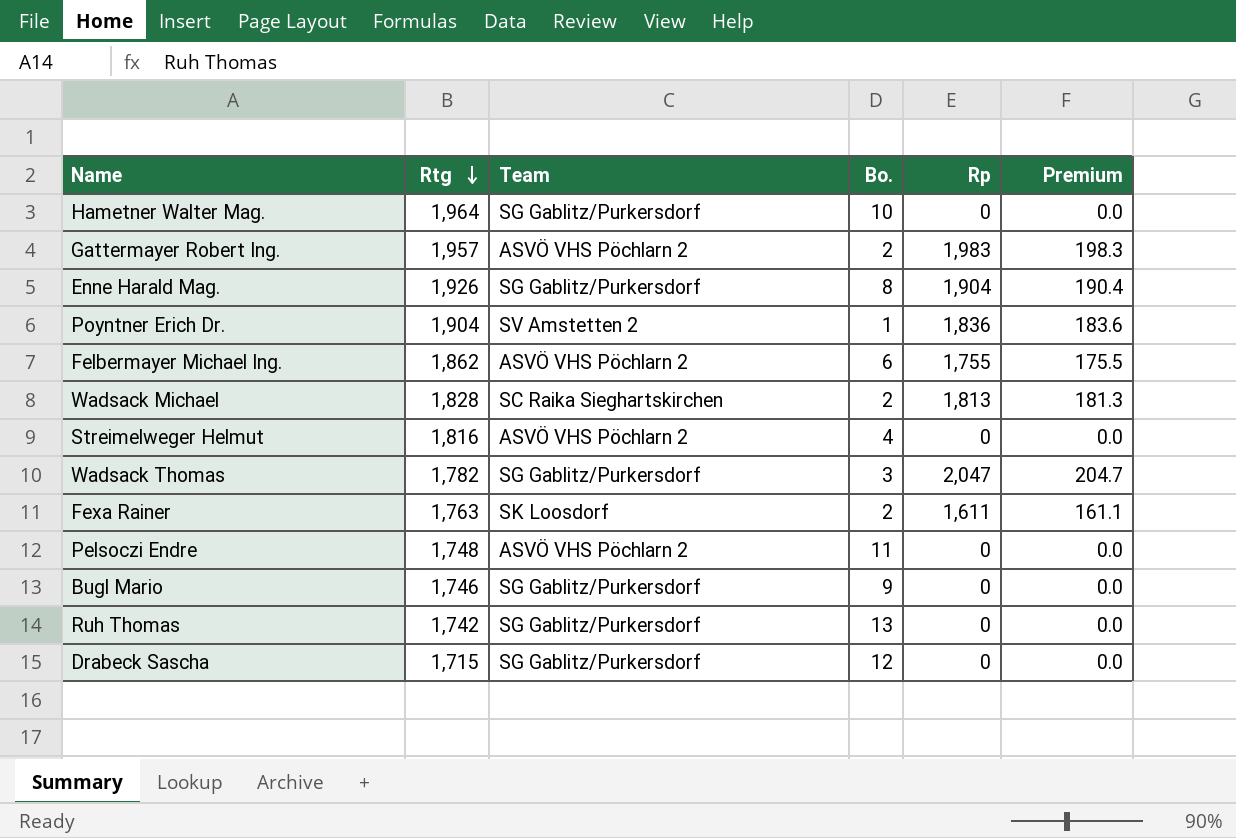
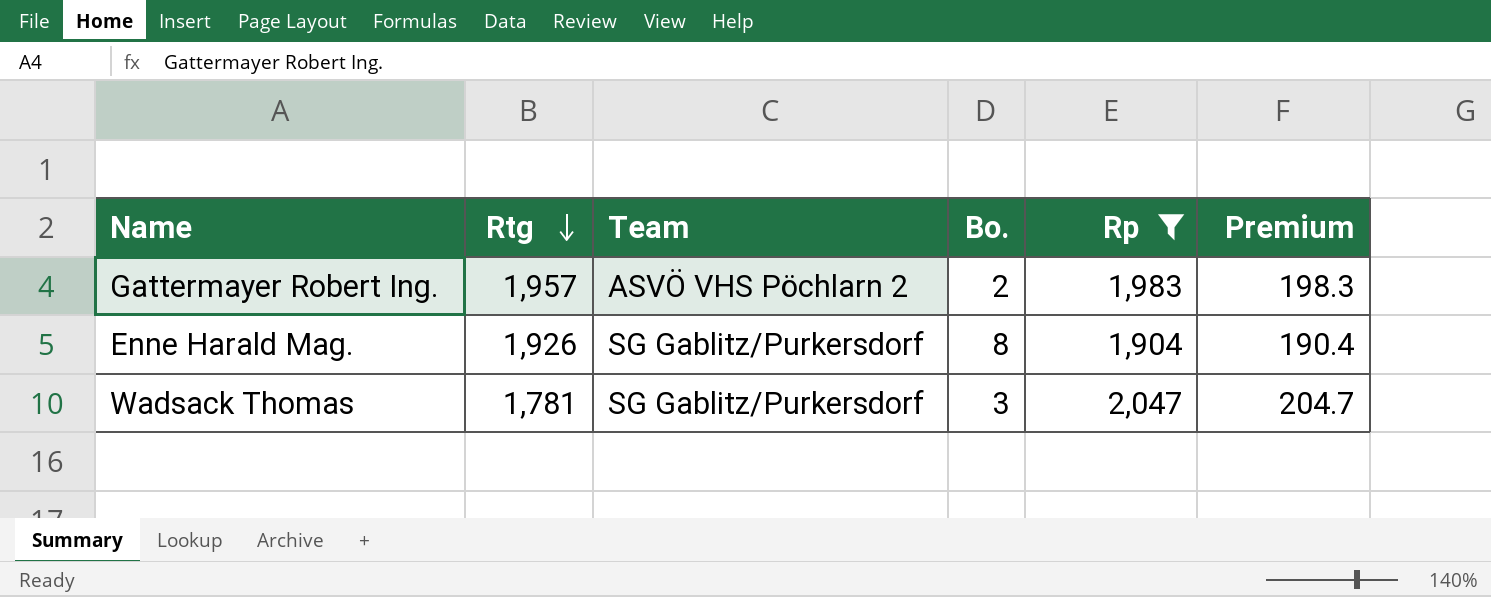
filter: none -> Rp >= 1,904
Wadsack Thomas | Rtg: 1,782 -> 1,781

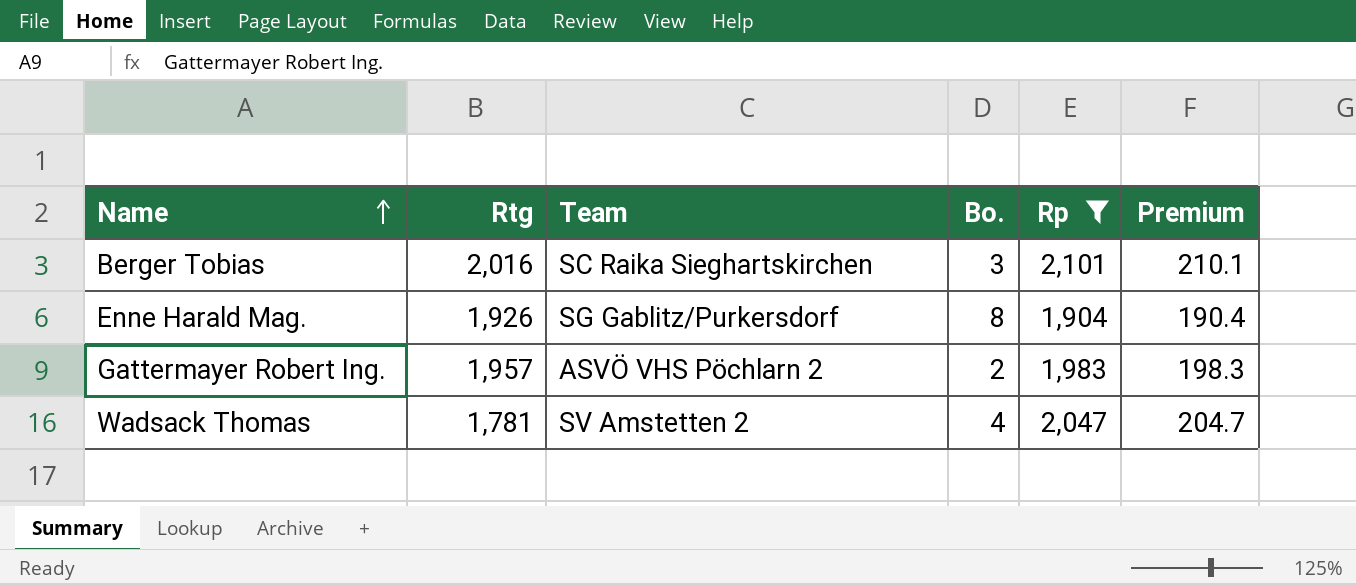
row order: Rtg descending -> Name ascending
row Berger Tobias: none -> 2,016 | SC Raika Sieghartskirchen | 3 | 2,101 | 210.1
Wadsack Thomas | Team: SG Gablitz/Purkersdorf -> SV Amstetten 2
Wadsack Thomas | Bo.: 3 -> 4

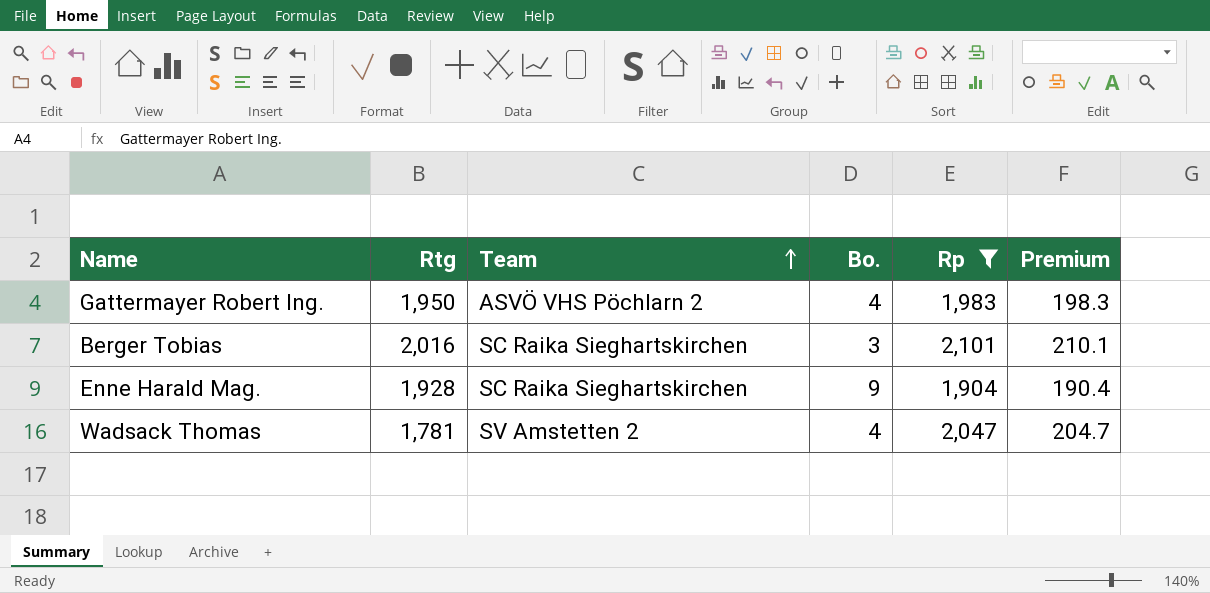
row order: Name ascending -> Team ascending
Gattermayer Robert Ing. | Rtg: 1,957 -> 1,950
Gattermayer Robert Ing. | Bo.: 2 -> 4
Enne Harald Mag. | Rtg: 1,926 -> 1,928
Enne Harald Mag. | Team: SG Gablitz/Purkersdorf -> SC Raika Sieghartskirchen
Enne Harald Mag. | Bo.: 8 -> 9

